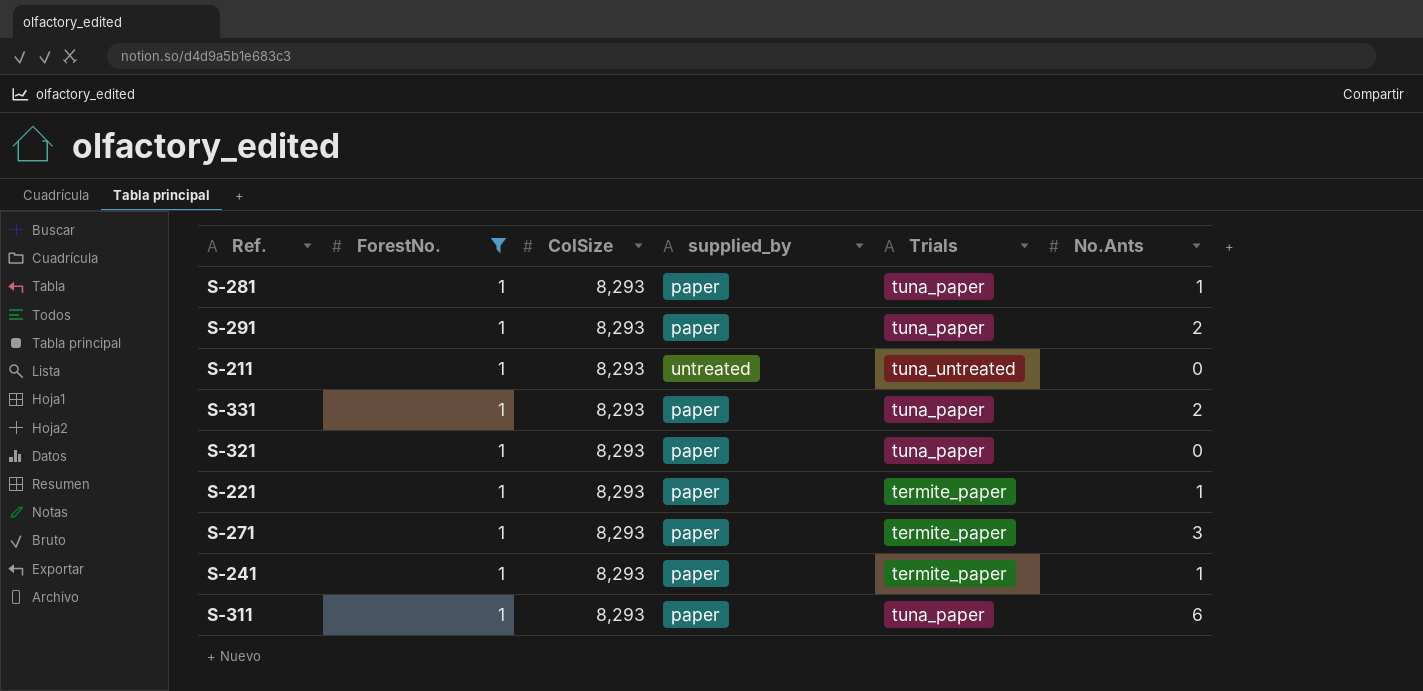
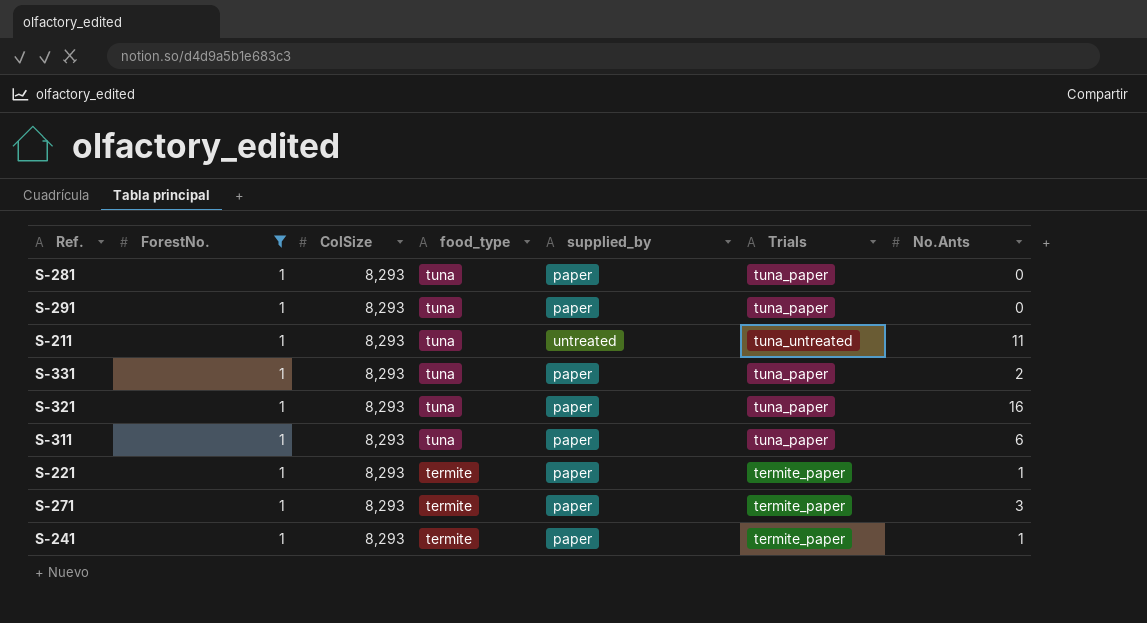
row order: none -> food_type descending
column food_type | position: none -> 4
S-281 | No.Ants: 1 -> 0
S-291 | No.Ants: 2 -> 0
S-211 | No.Ants: 0 -> 11
S-321 | No.Ants: 0 -> 16

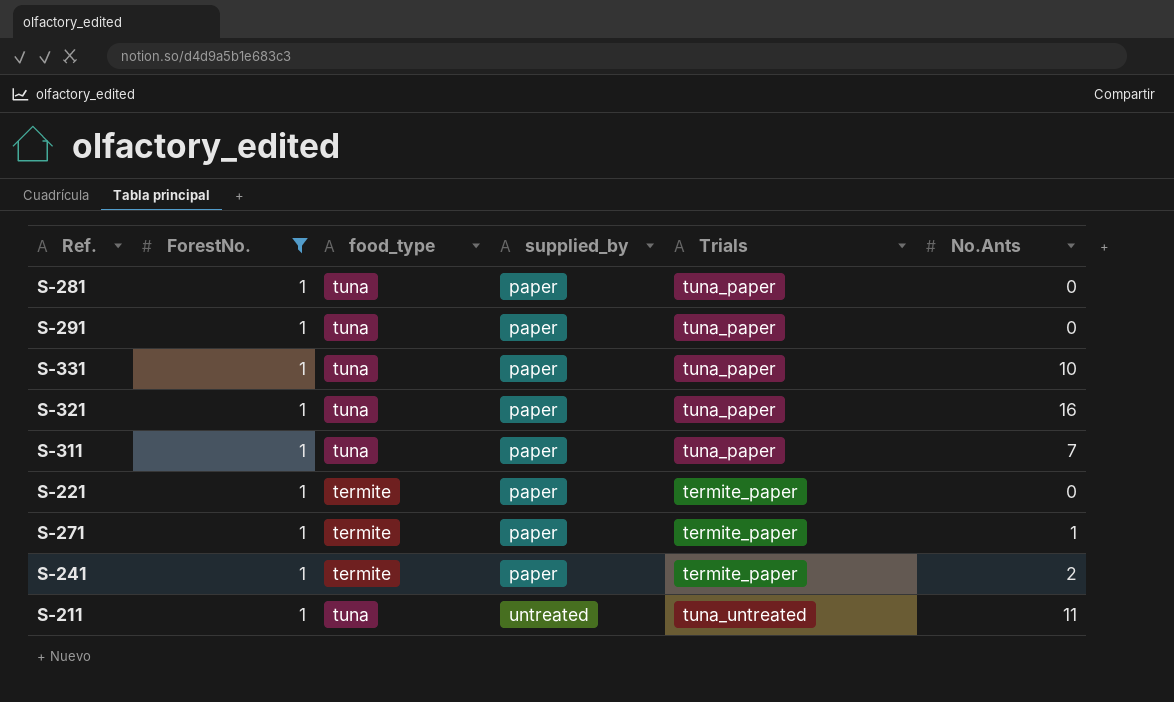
row order: food_type descending -> supplied_by ascending
column ColSize | position: 3 -> none
S-331 | No.Ants: 2 -> 10
S-311 | No.Ants: 6 -> 7
S-221 | No.Ants: 1 -> 0
S-271 | No.Ants: 3 -> 1
S-241 | No.Ants: 1 -> 2

